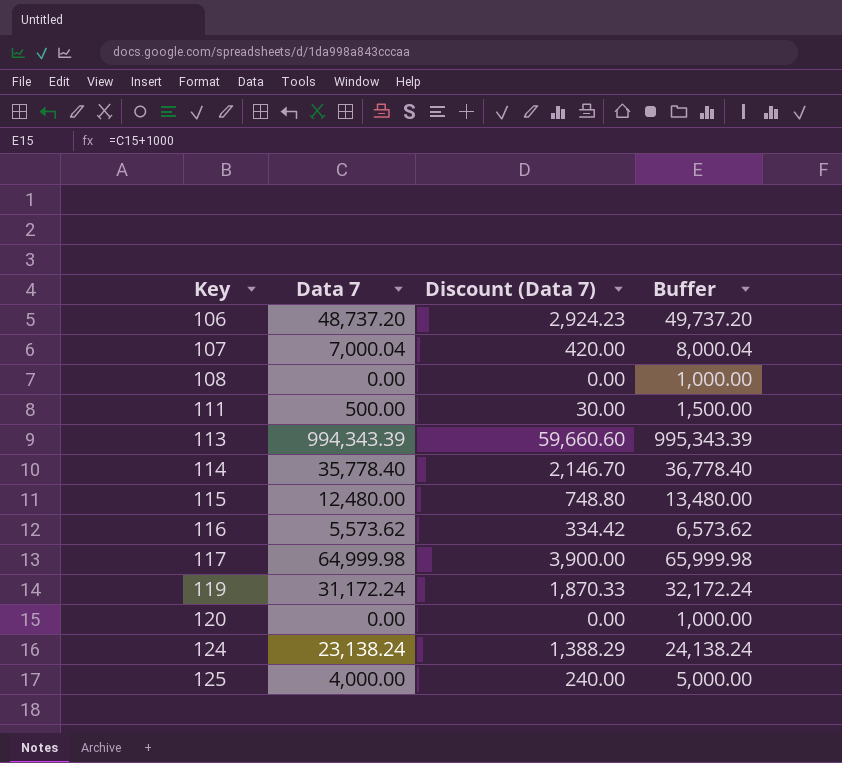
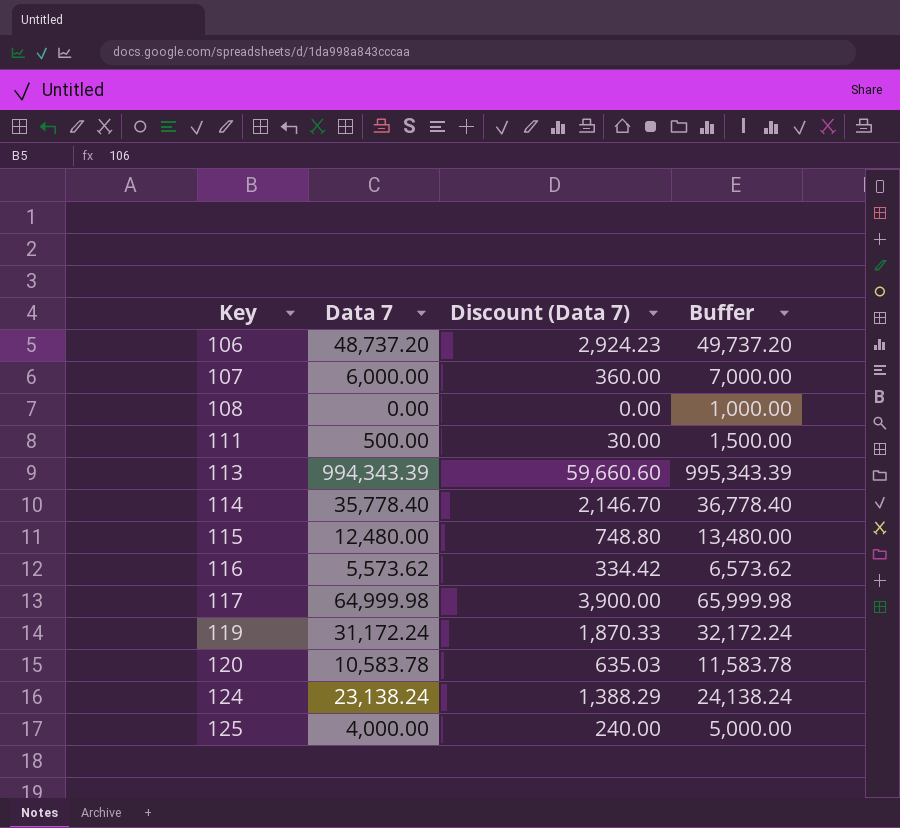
107 | Data 7: 7,000.04 -> 6,000.00
107 | Discount (Data 7): 420.00 -> 360.00
107 | Buffer: 8,000.04 -> 7,000.00
120 | Data 7: 0.00 -> 10,583.78
120 | Discount (Data 7): 0.00 -> 635.03
120 | Buffer: 1,000.00 -> 11,583.78

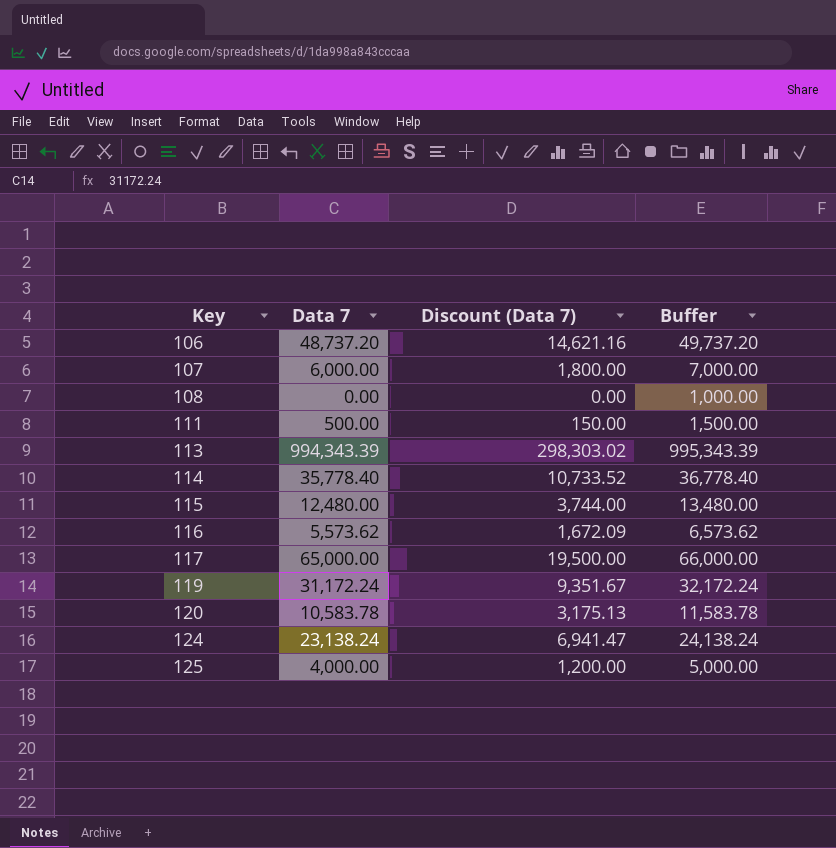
column Discount (Data 7) | formula: [Data 7] * 0.06 -> [Data 7] * 0.3
117 | Data 7: 64,999.98 -> 65,000.00
117 | Buffer: 65,999.98 -> 66,000.00

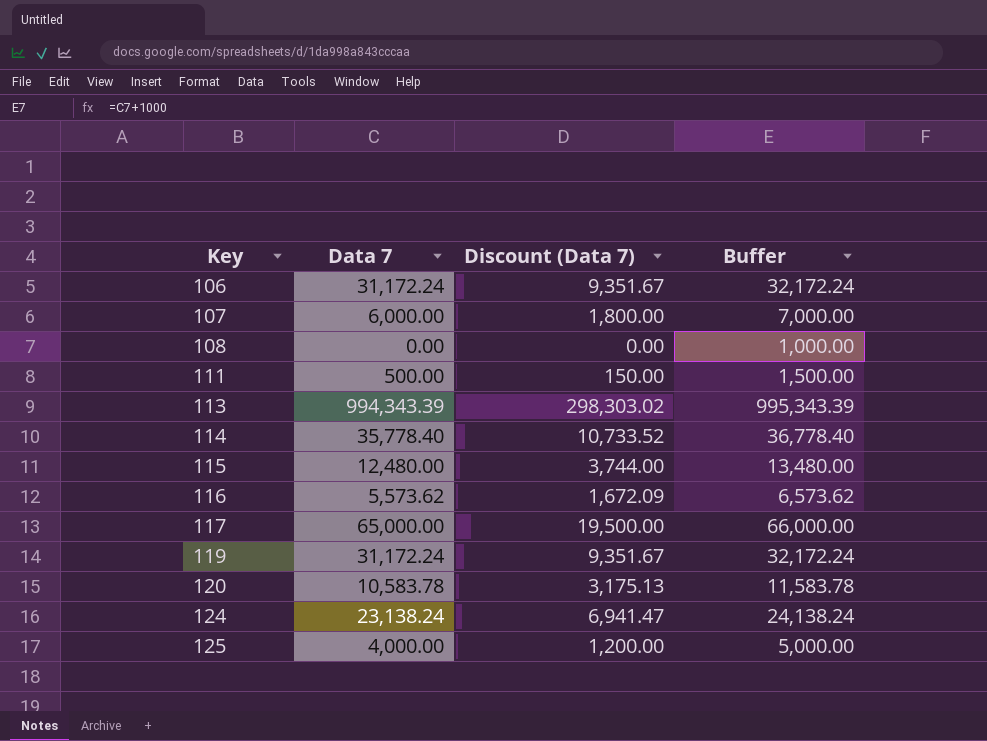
106 | Data 7: 48,737.20 -> 31,172.24
106 | Discount (Data 7): 14,621.16 -> 9,351.67
106 | Buffer: 49,737.20 -> 32,172.24

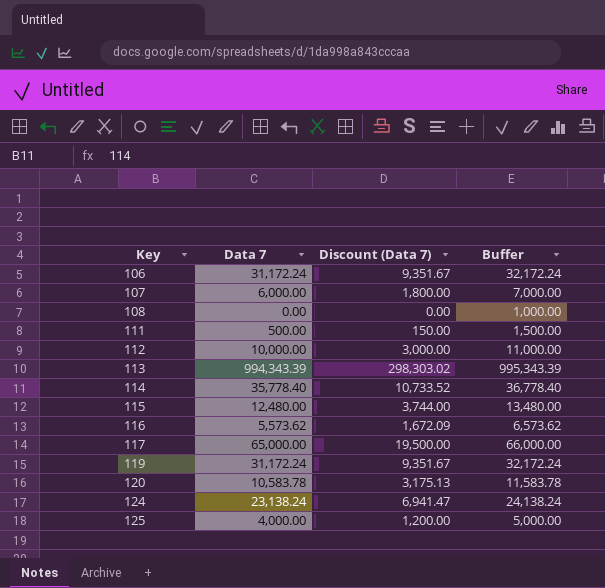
row 112: none -> 10,000.00 | 3,000.00 | 11,000.00

